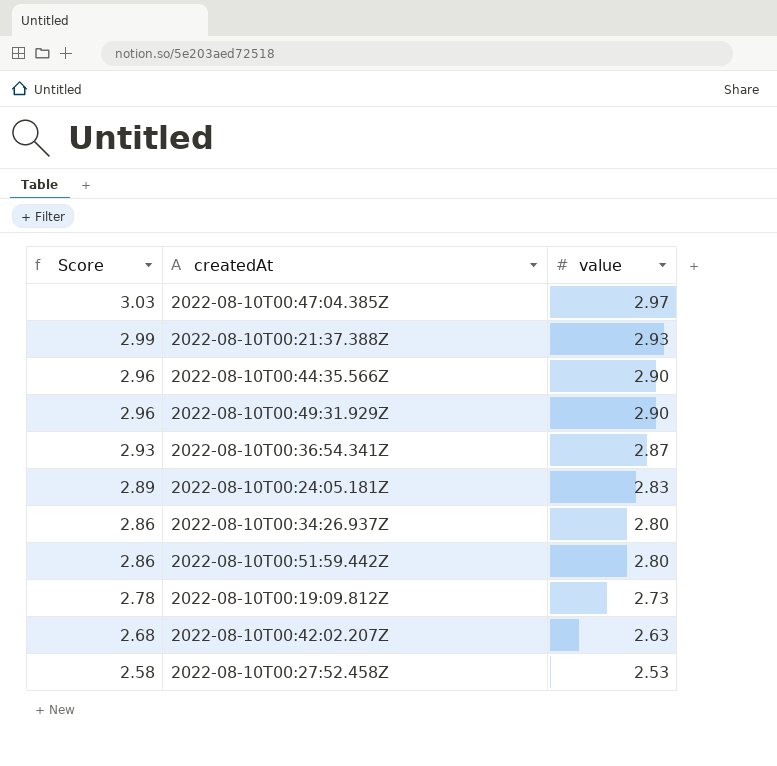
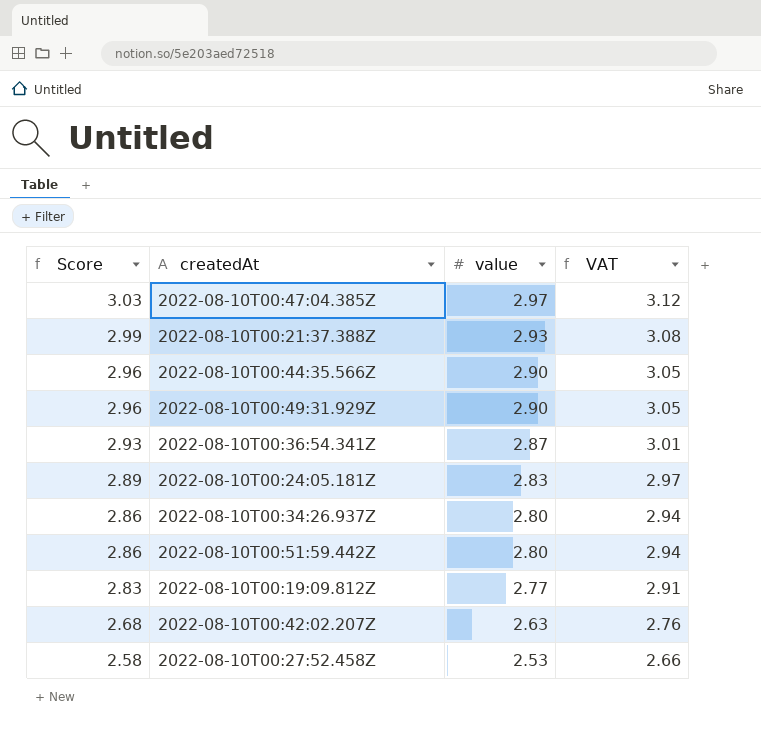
column VAT | formula: none -> [value] * 1.05
2022-08-10T00:19:09.812Z | Score: 2.78 -> 2.83
2022-08-10T00:19:09.812Z | value: 2.73 -> 2.77

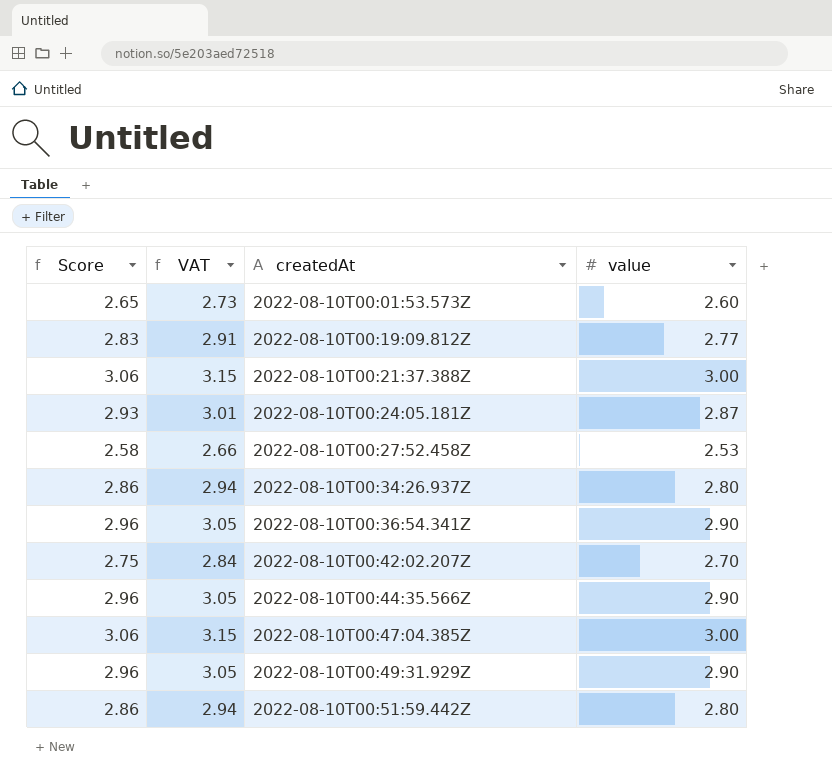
row order: Score descending -> createdAt ascending
column VAT | position: 4 -> 2
row 2022-08-10T00:01:53.573Z: none -> 2.65 | 2.73 | 2.60
2022-08-10T00:21:37.388Z | Score: 2.99 -> 3.06
2022-08-10T00:21:37.388Z | VAT: 3.08 -> 3.15
2022-08-10T00:21:37.388Z | value: 2.93 -> 3.00
2022-08-10T00:24:05.181Z | Score: 2.89 -> 2.93
2022-08-10T00:24:05.181Z | VAT: 2.97 -> 3.01
2022-08-10T00:24:05.181Z | value: 2.83 -> 2.87
2022-08-10T00:36:54.341Z | Score: 2.93 -> 2.96
2022-08-10T00:36:54.341Z | VAT: 3.01 -> 3.05
2022-08-10T00:36:54.341Z | value: 2.87 -> 2.90
2022-08-10T00:42:02.207Z | Score: 2.68 -> 2.75
2022-08-10T00:42:02.207Z | VAT: 2.76 -> 2.84
2022-08-10T00:42:02.207Z | value: 2.63 -> 2.70
2022-08-10T00:47:04.385Z | Score: 3.03 -> 3.06
2022-08-10T00:47:04.385Z | VAT: 3.12 -> 3.15
2022-08-10T00:47:04.385Z | value: 2.97 -> 3.00

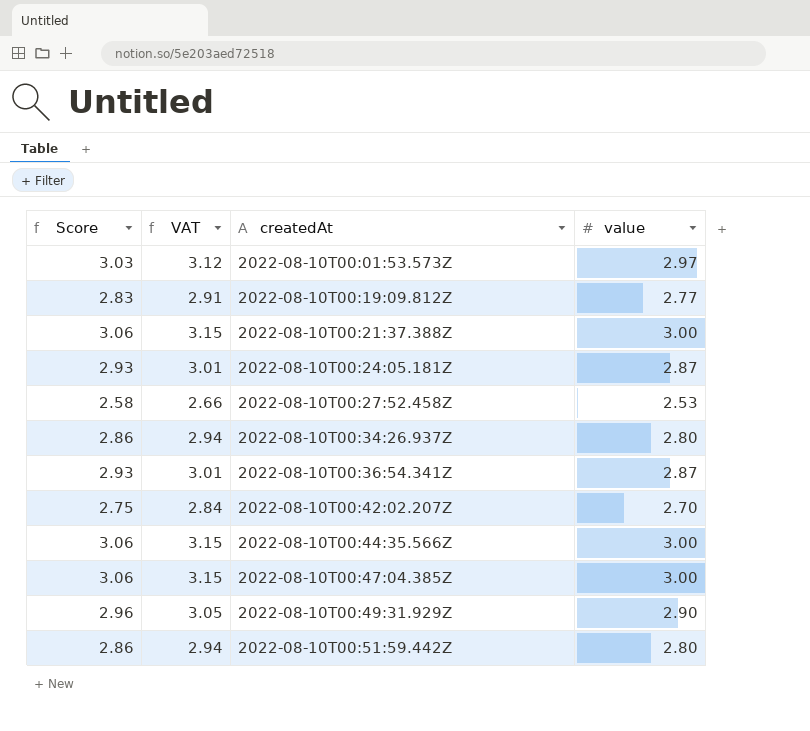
2022-08-10T00:01:53.573Z | Score: 2.65 -> 3.03
2022-08-10T00:01:53.573Z | VAT: 2.73 -> 3.12
2022-08-10T00:01:53.573Z | value: 2.60 -> 2.97
2022-08-10T00:36:54.341Z | Score: 2.96 -> 2.93
2022-08-10T00:36:54.341Z | VAT: 3.05 -> 3.01
2022-08-10T00:36:54.341Z | value: 2.90 -> 2.87
2022-08-10T00:44:35.566Z | Score: 2.96 -> 3.06
2022-08-10T00:44:35.566Z | VAT: 3.05 -> 3.15
2022-08-10T00:44:35.566Z | value: 2.90 -> 3.00

